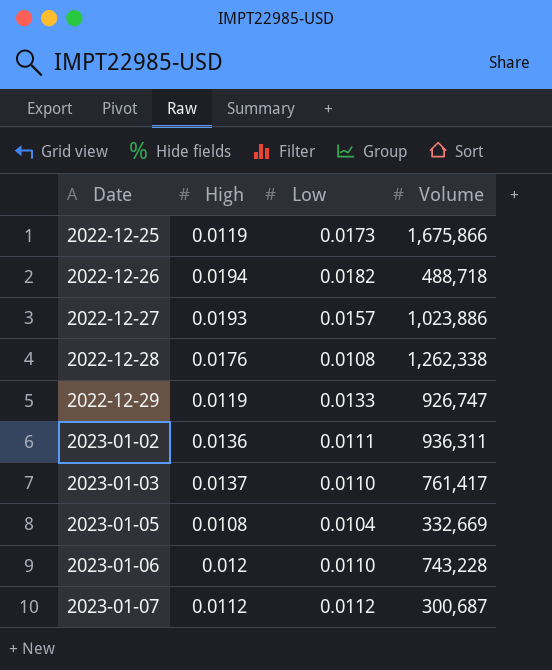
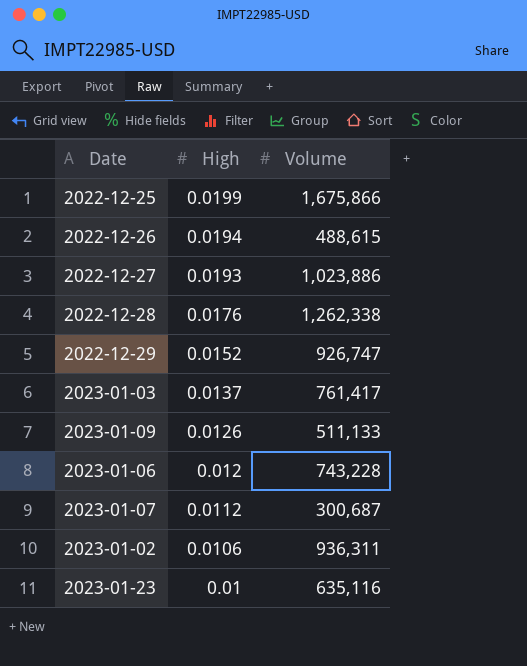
row order: Date ascending -> High descending
column Low | position: 3 -> none
row 2023-01-05: 0.0108 | 0.0104 | 332,669 -> none
2022-12-25 | High: 0.0119 -> 0.0199
2022-12-26 | Volume: 488,718 -> 488,615
2022-12-29 | High: 0.0119 -> 0.0152
row 2023-01-09: none -> 0.0126 | 511,133
2023-01-02 | High: 0.0136 -> 0.0106
row 2023-01-23: none -> 0.01 | 635,116

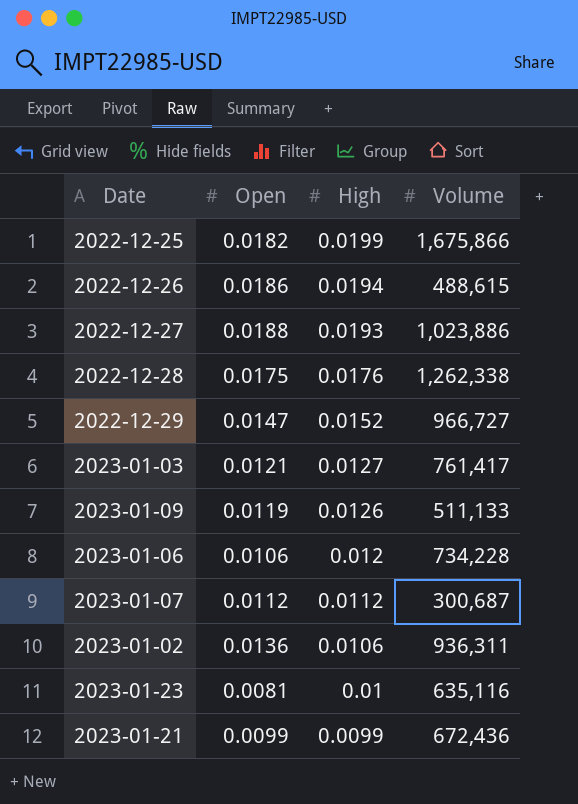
column Open | position: none -> 2
2022-12-29 | Volume: 926,747 -> 966,727
2023-01-03 | High: 0.0137 -> 0.0127
2023-01-06 | Volume: 743,228 -> 734,228
row 2023-01-21: none -> 0.0099 | 0.0099 | 672,436

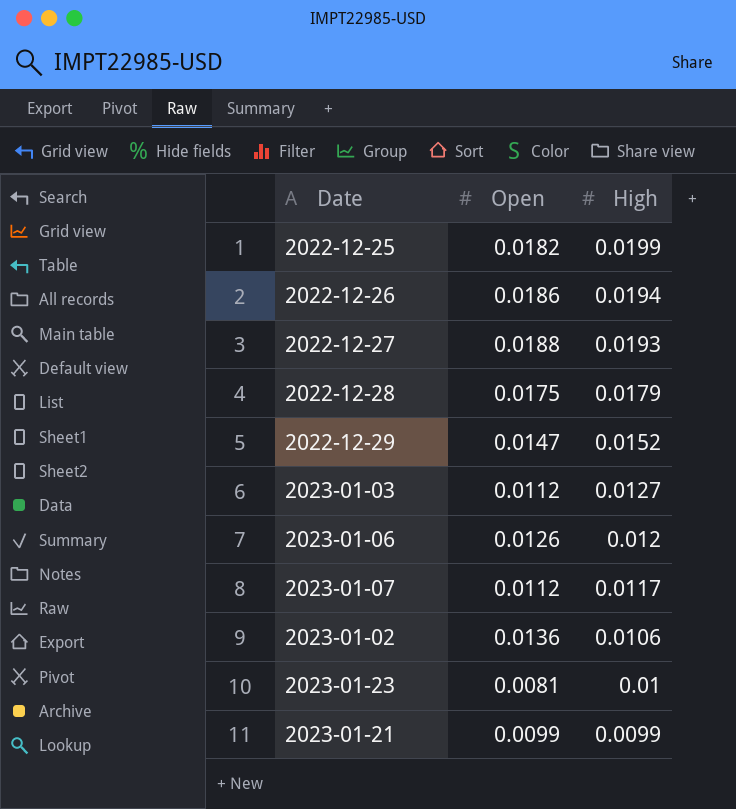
column Volume | position: 4 -> none
row 2023-01-09: 0.0119 | 0.0126 | 511,133 -> none
2022-12-28 | High: 0.0176 -> 0.0179
2023-01-03 | Open: 0.0121 -> 0.0112
2023-01-06 | Open: 0.0106 -> 0.0126
2023-01-07 | High: 0.0112 -> 0.0117

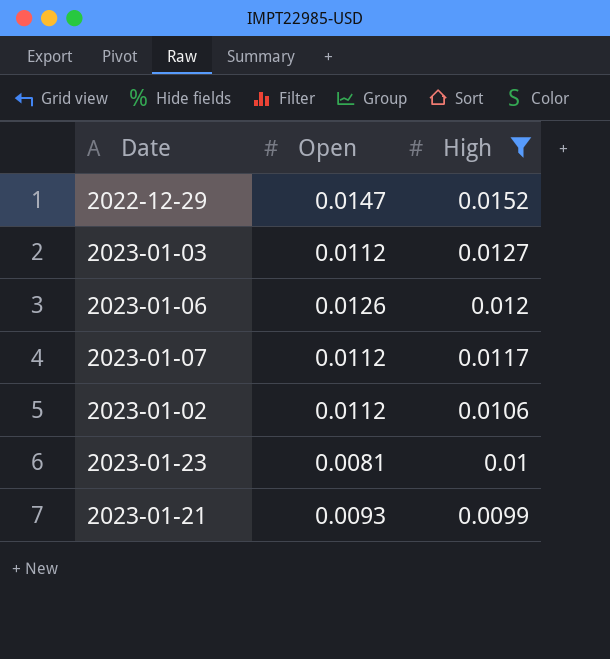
filter: none -> High <= 0.0152
2023-01-02 | Open: 0.0136 -> 0.0112
2023-01-21 | Open: 0.0099 -> 0.0093

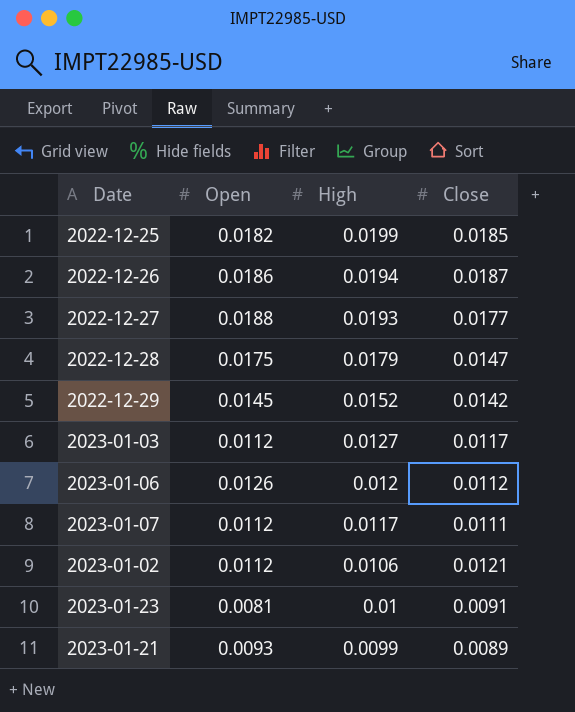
filter: High <= 0.0152 -> none
column Close | position: none -> 4
2022-12-29 | Open: 0.0147 -> 0.0145

